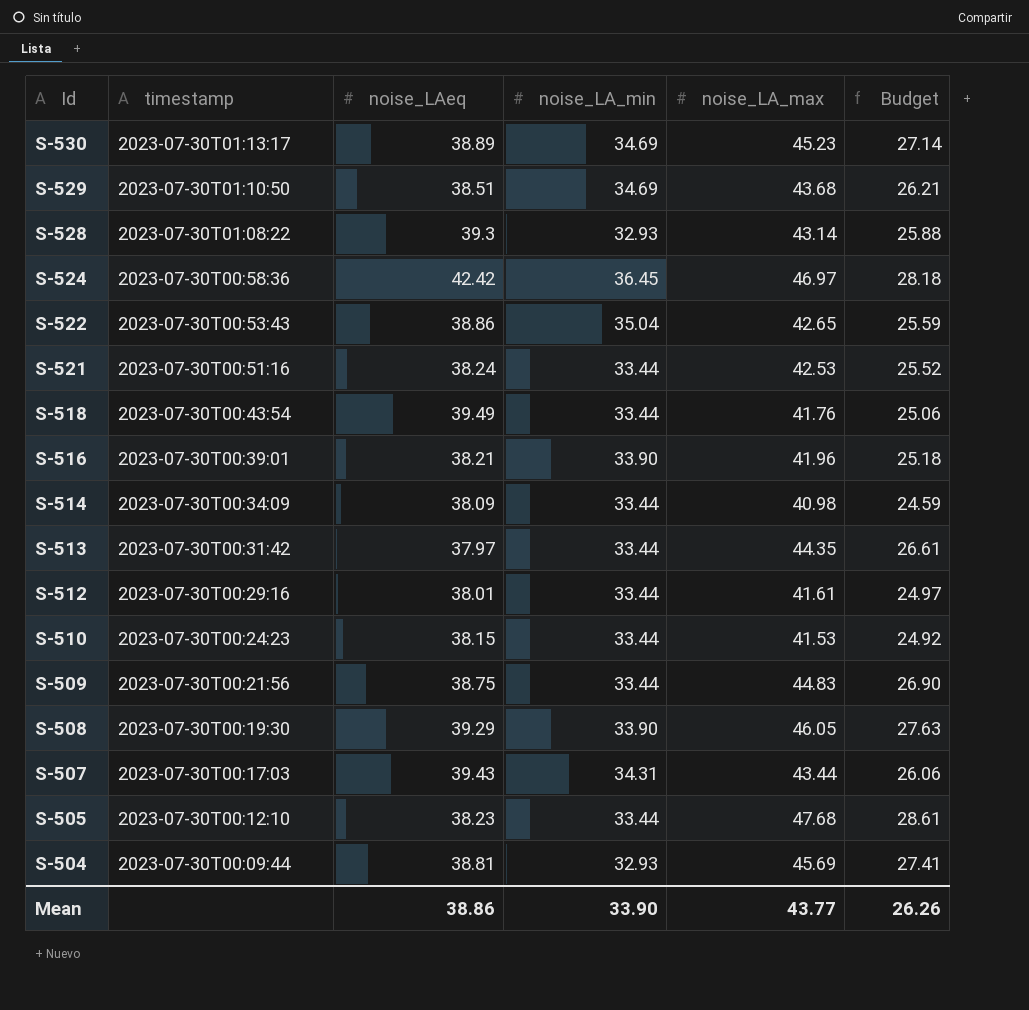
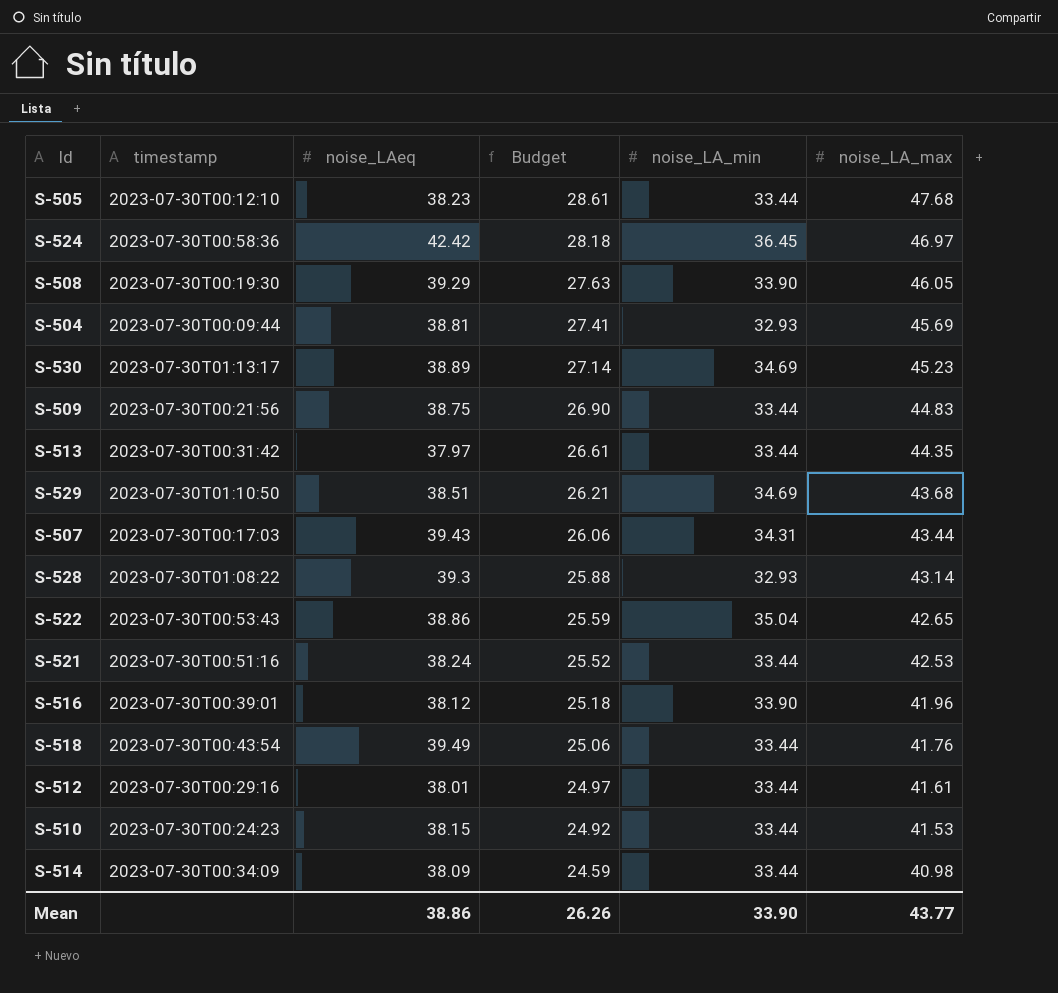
row order: Id descending -> Budget descending
column Budget | position: 6 -> 4
S-516 | noise_LAeq: 38.21 -> 38.12

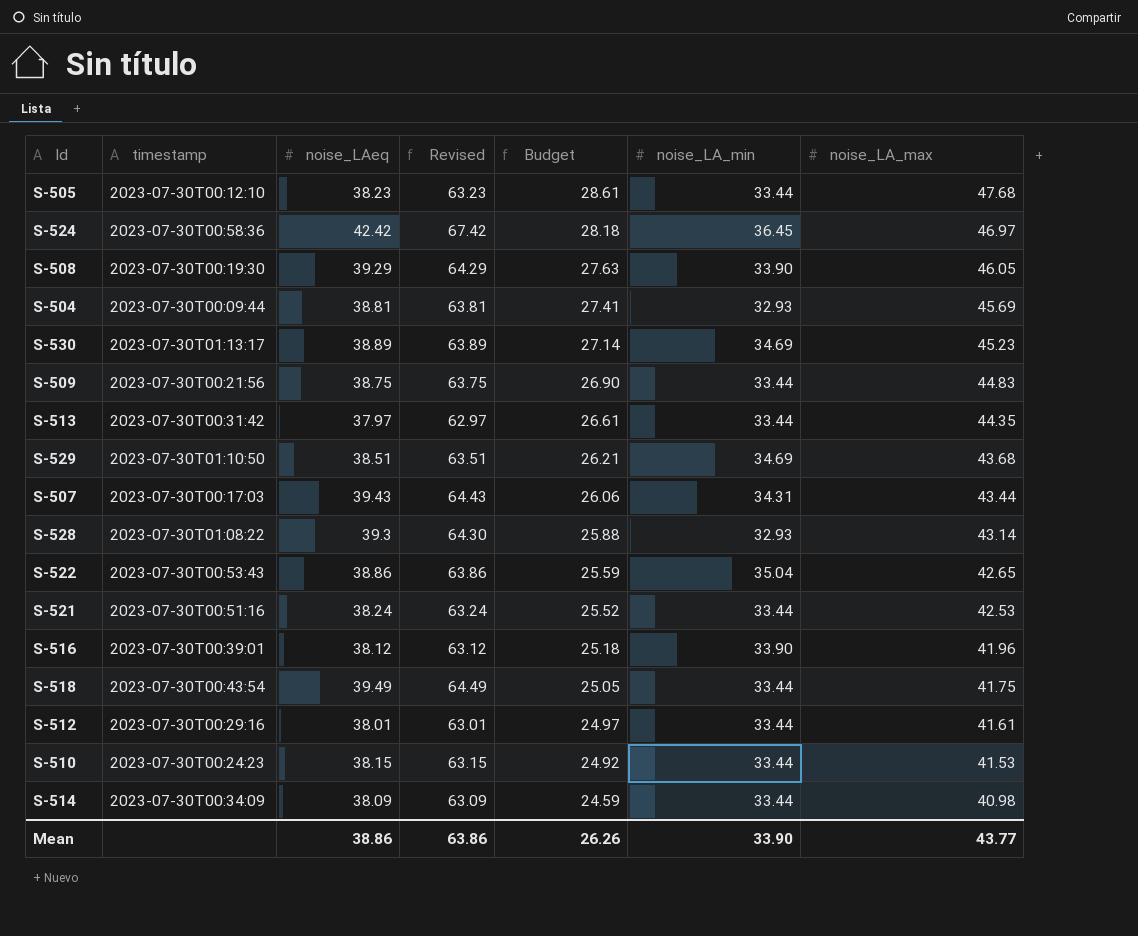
column Revised | formula: none -> [noise_LAeq] + 25
S-518 | Budget: 25.06 -> 25.05
S-518 | noise_LA_max: 41.76 -> 41.75

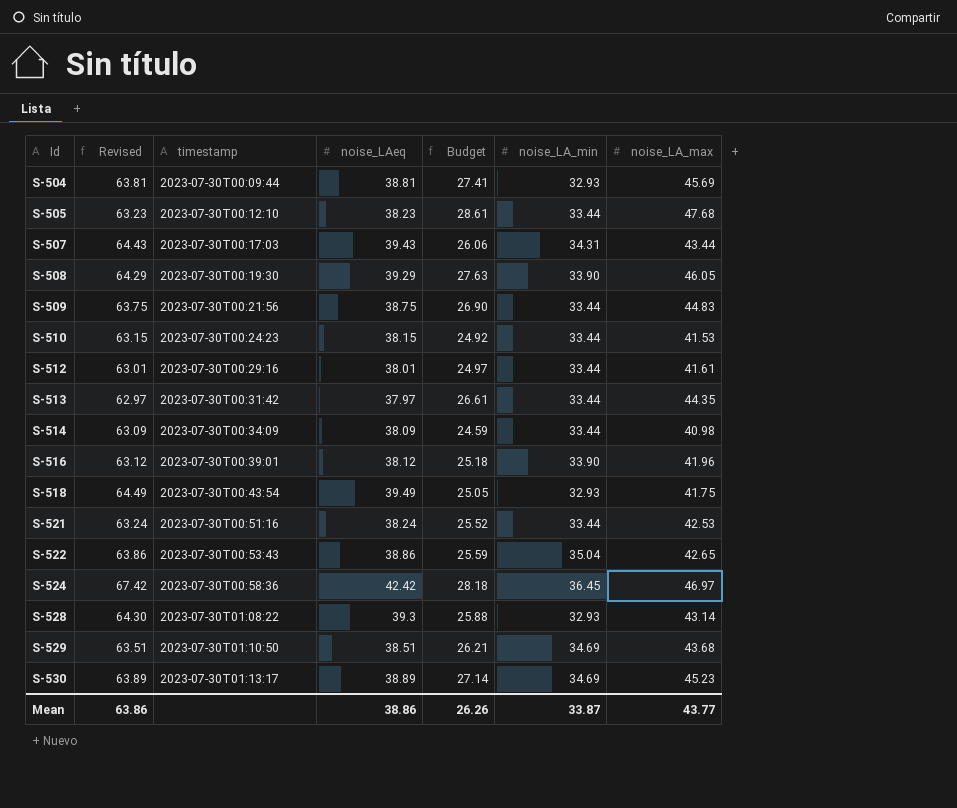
row order: Budget descending -> Id ascending
column Revised | position: 4 -> 2
S-518 | noise_LA_min: 33.44 -> 32.93
Mean | noise_LA_min: 33.90 -> 33.87

